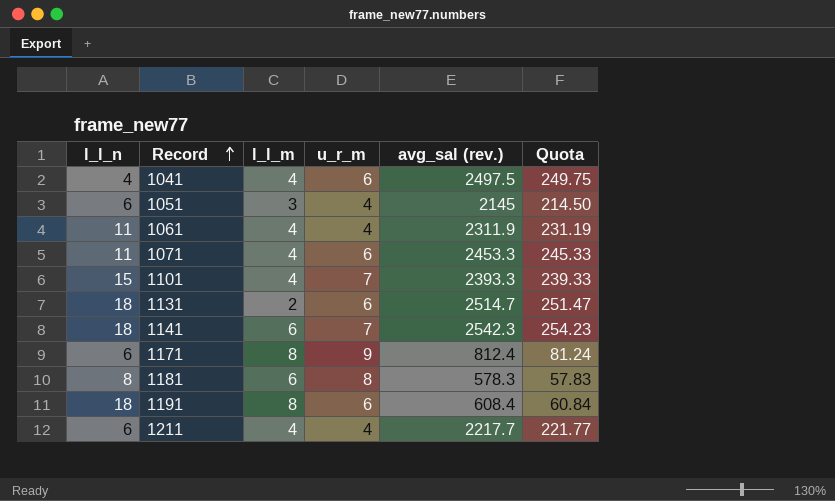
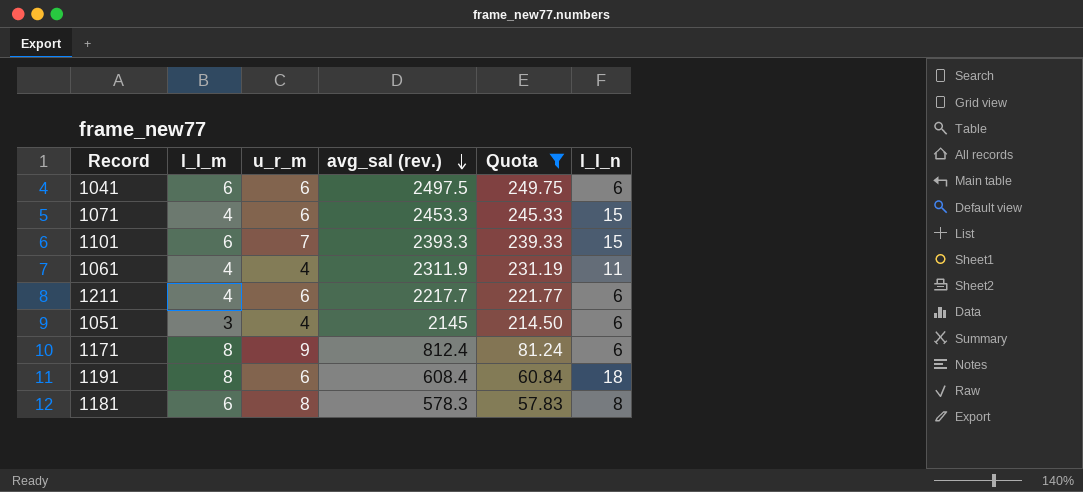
filter: none -> Quota <= 249.75
row order: Record ascending -> avg_sal (rev.) descending
column l_l_n | position: 1 -> 6
1041 | l_l_m: 4 -> 6
1041 | l_l_n: 4 -> 6
1071 | l_l_n: 11 -> 15
1101 | l_l_m: 4 -> 6
1211 | u_r_m: 4 -> 6

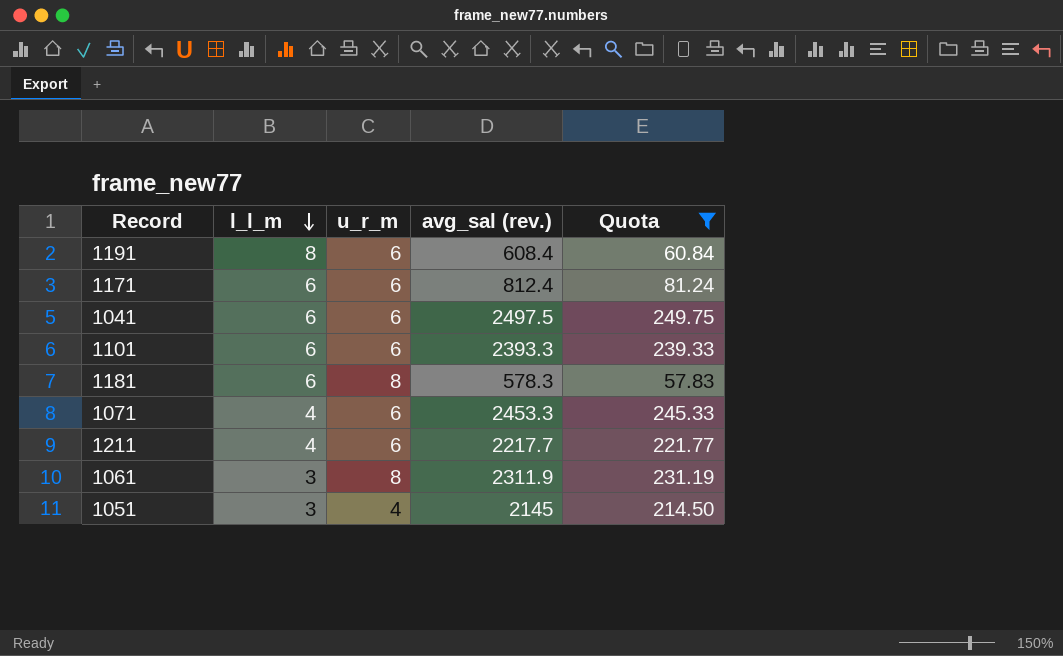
row order: avg_sal (rev.) descending -> l_l_m descending
column l_l_n | position: 6 -> none
1171 | l_l_m: 8 -> 6
1171 | u_r_m: 9 -> 6
1101 | u_r_m: 7 -> 6
1061 | l_l_m: 4 -> 3
1061 | u_r_m: 4 -> 8

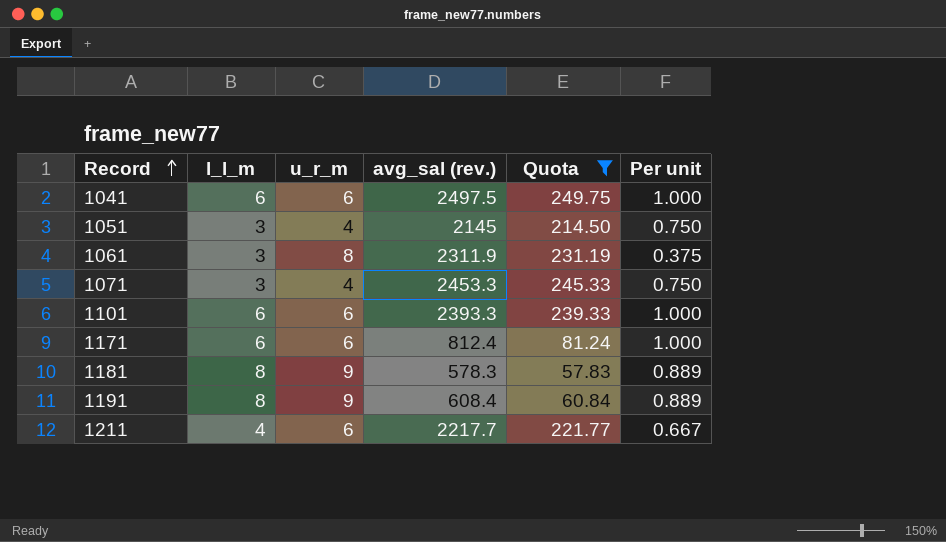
row order: l_l_m descending -> Record ascending
column Per unit | formula: none -> [l_l_m] / [u_r_m]
1071 | l_l_m: 4 -> 3
1071 | u_r_m: 6 -> 4
1181 | l_l_m: 6 -> 8
1181 | u_r_m: 8 -> 9
1191 | u_r_m: 6 -> 9

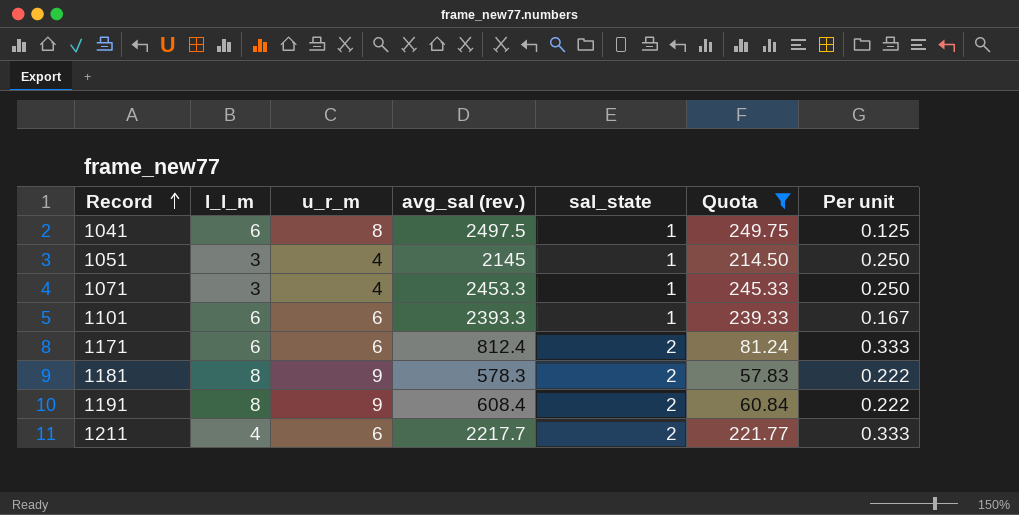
column sal_state | position: none -> 5
column Per unit | formula: [l_l_m] / [u_r_m] -> [sal_state] / [u_r_m]
row 1061: 3 | 8 | 2311.9 | 231.19 | 0.375 -> none
1041 | u_r_m: 6 -> 8

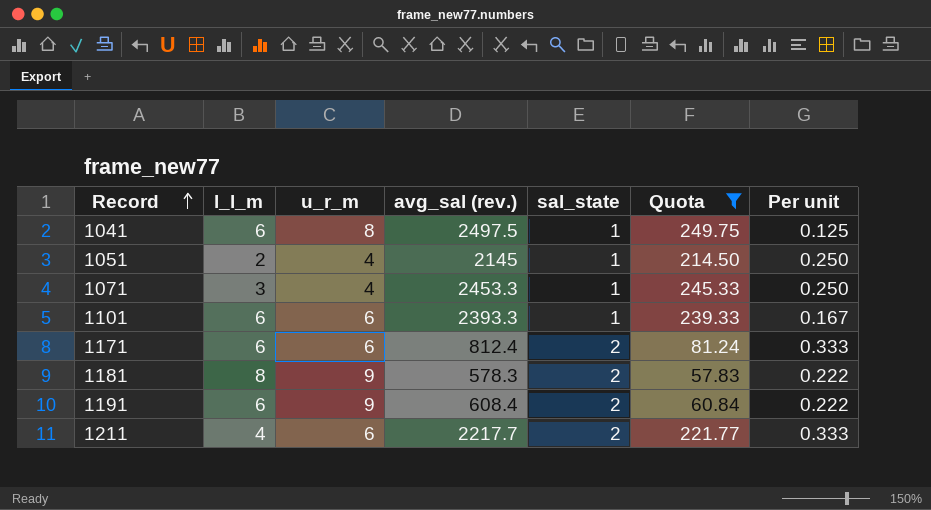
1051 | l_l_m: 3 -> 2
1191 | l_l_m: 8 -> 6

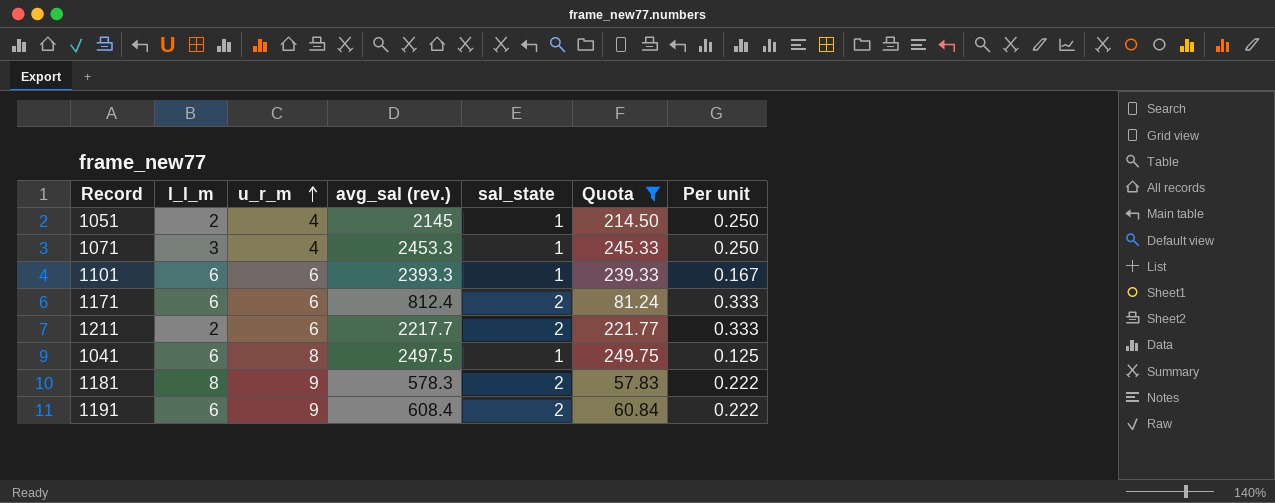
row order: Record ascending -> u_r_m ascending
1211 | l_l_m: 4 -> 2

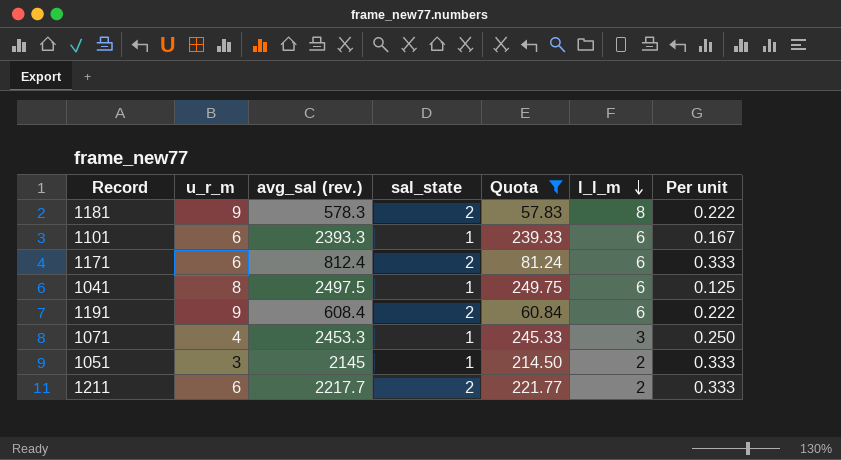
row order: u_r_m ascending -> l_l_m descending
column l_l_m | position: 2 -> 6
1051 | u_r_m: 4 -> 3
1051 | Per unit: 0.250 -> 0.333

